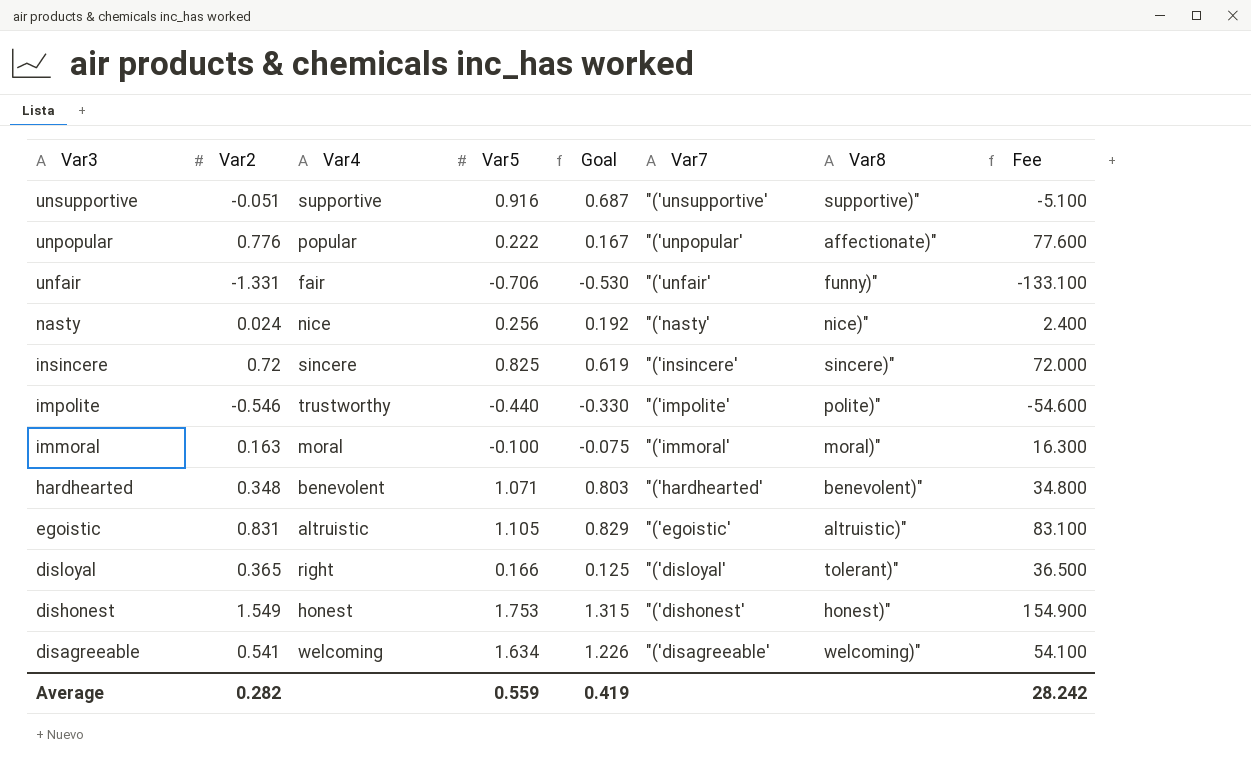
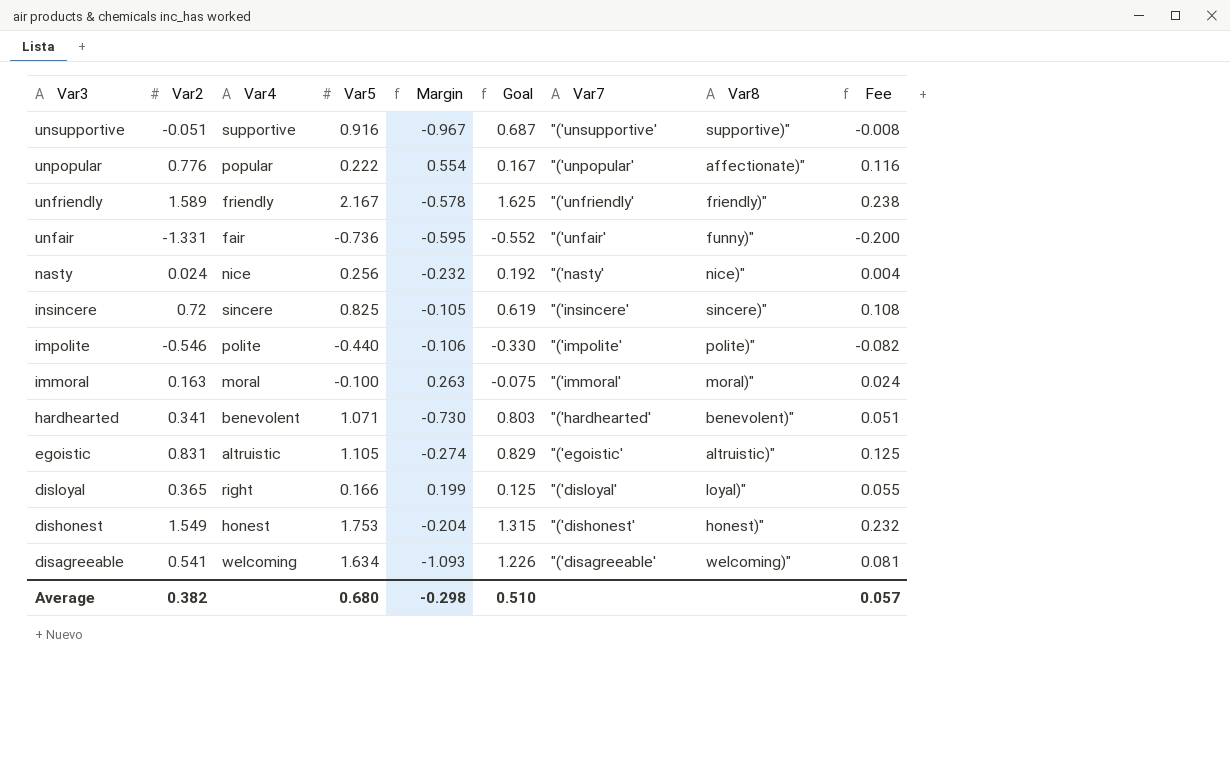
column Margin | formula: none -> [Var2] - [Var5]
column Fee | formula: [Var2] * 100 -> [Var2] * 0.15
row unfriendly: none -> 1.589 | friendly | 2.167 | -0.578 | 1.625 | "('unfriendly' | friendly)" | 0.238
unfair | Var5: -0.706 -> -0.736
unfair | Goal: -0.530 -> -0.552
impolite | Var4: trustworthy -> polite
hardhearted | Var2: 0.348 -> 0.341
disloyal | Var8: tolerant)" -> loyal)"
Average | Var2: 0.282 -> 0.382
Average | Var5: 0.559 -> 0.680
Average | Goal: 0.419 -> 0.510
Average | Fee: 28.242 -> 0.057

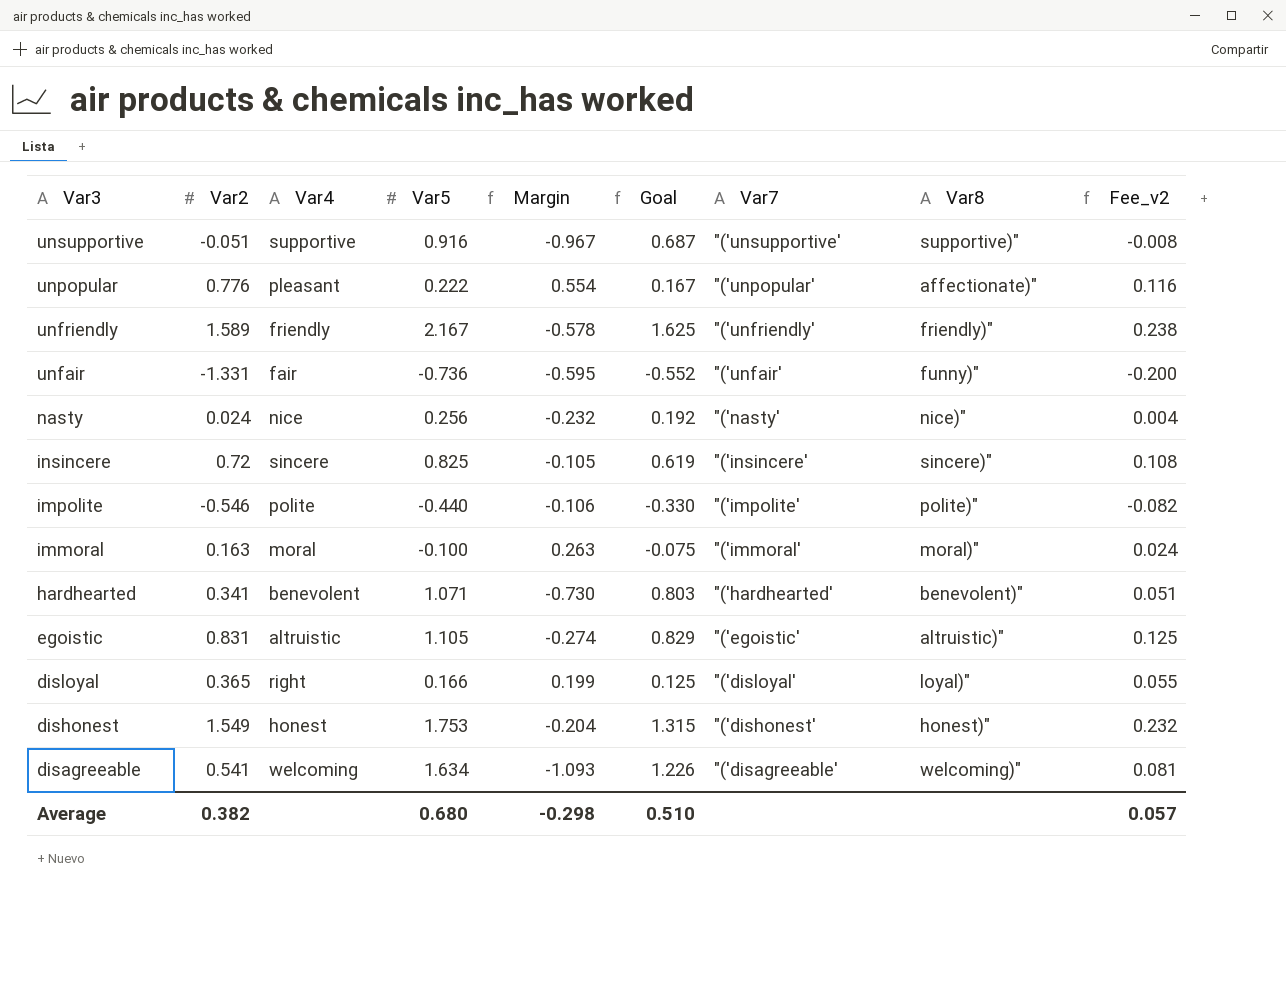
column name: Fee -> Fee_v2
unpopular | Var4: popular -> pleasant

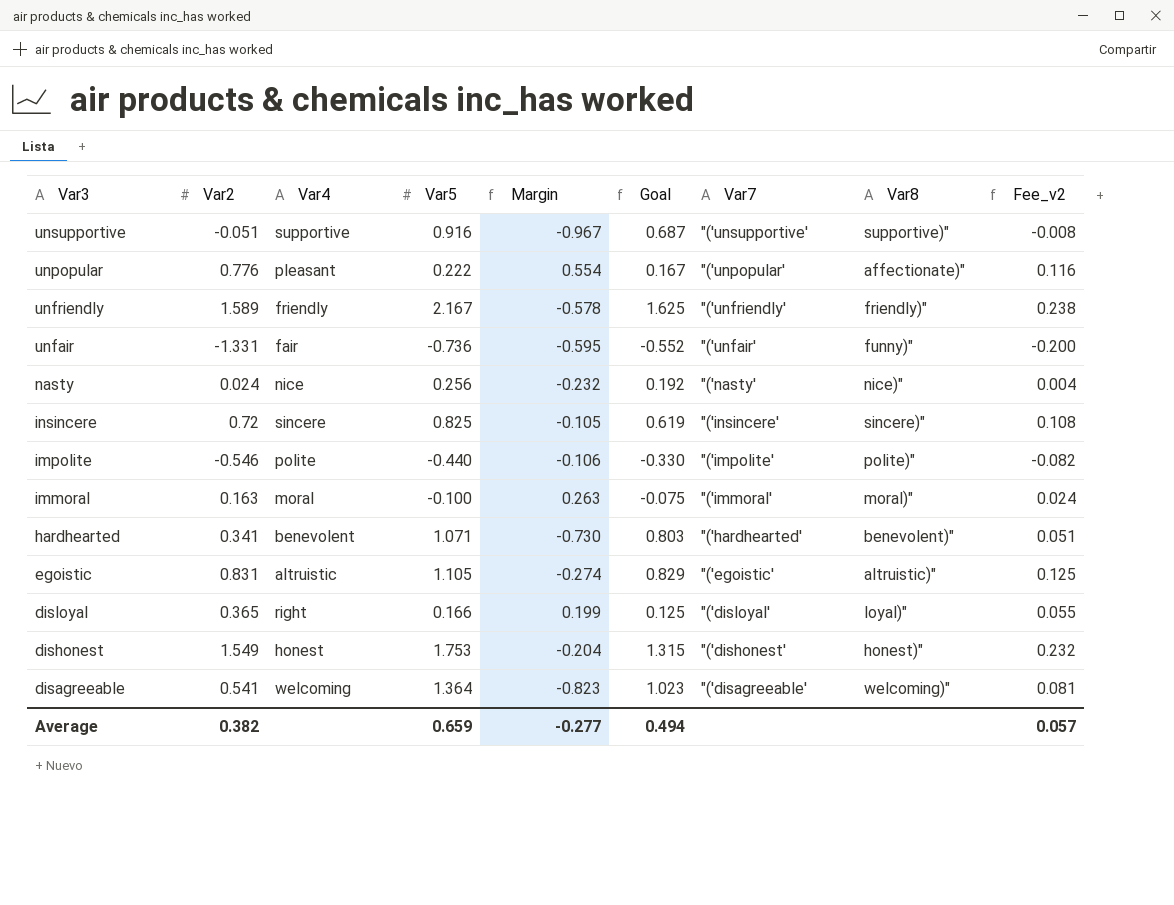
disagreeable | Var5: 1.634 -> 1.364
disagreeable | Margin: -1.093 -> -0.823
disagreeable | Goal: 1.226 -> 1.023
Average | Var5: 0.680 -> 0.659
Average | Margin: -0.298 -> -0.277
Average | Goal: 0.510 -> 0.494

